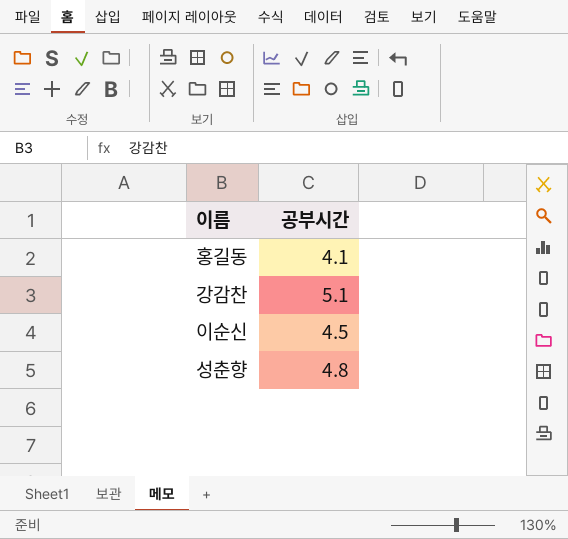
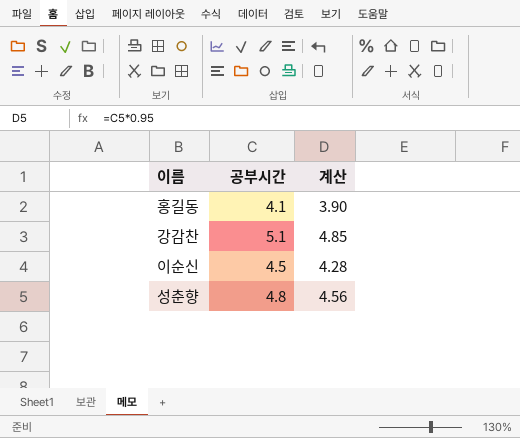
column 계산 | formula: none -> [공부시간] * 0.95

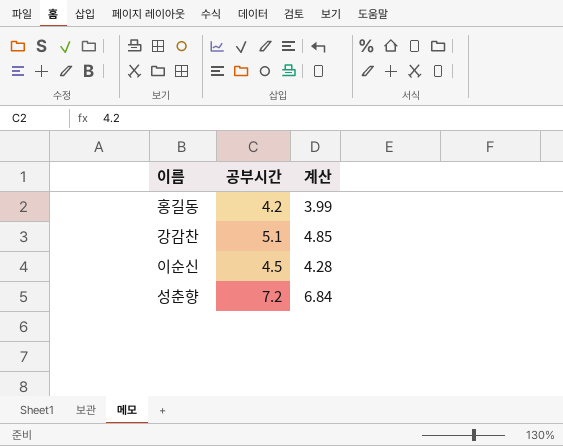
홍길동 | 공부시간: 4.1 -> 4.2
홍길동 | 계산: 3.90 -> 3.99
성춘향 | 공부시간: 4.8 -> 7.2
성춘향 | 계산: 4.56 -> 6.84

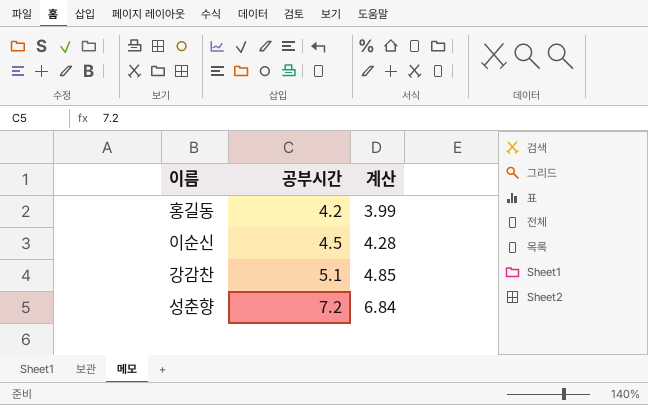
row order: none -> 공부시간 ascending

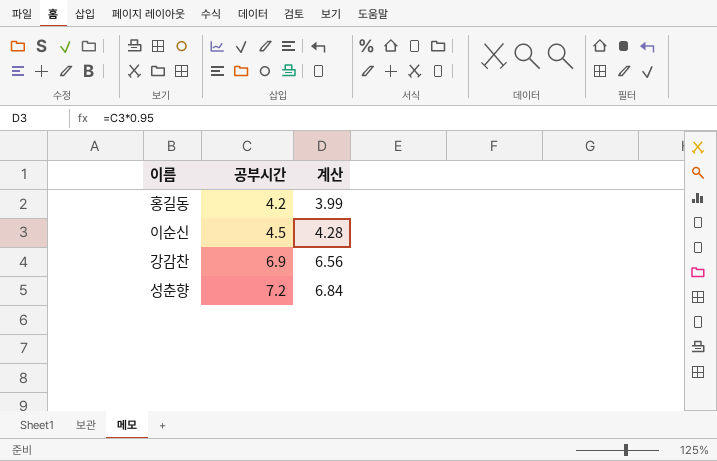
강감찬 | 공부시간: 5.1 -> 6.9
강감찬 | 계산: 4.85 -> 6.56

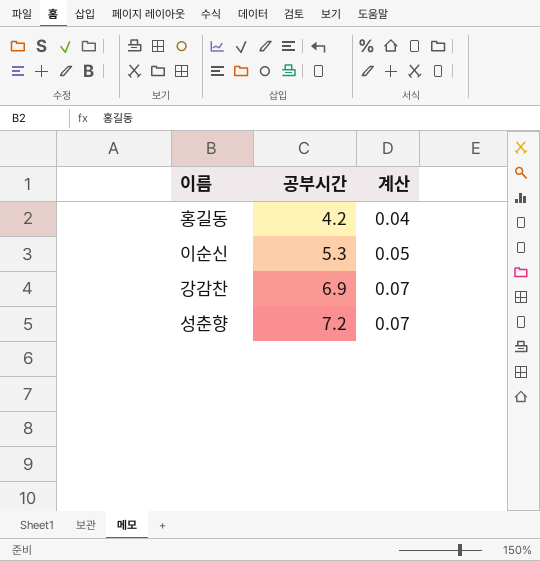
column 계산 | formula: [공부시간] * 0.95 -> [공부시간] * 0.01
이순신 | 공부시간: 4.5 -> 5.3

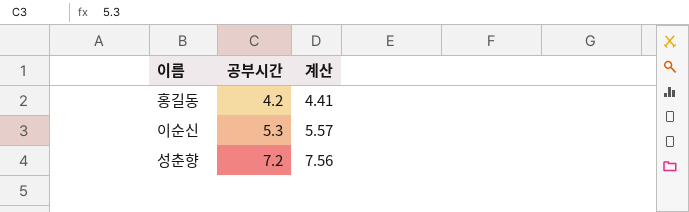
column 계산 | formula: [공부시간] * 0.01 -> [공부시간] * 1.05
row 강감찬: 6.9 | 0.07 -> none

